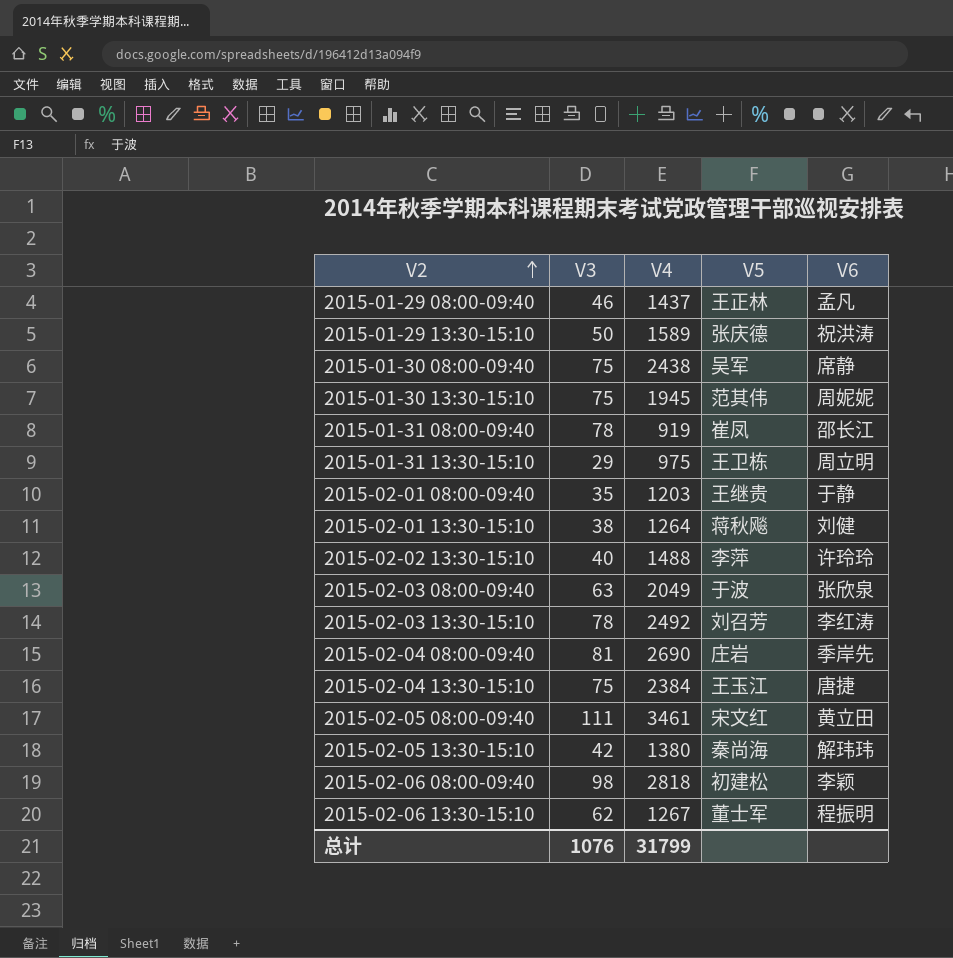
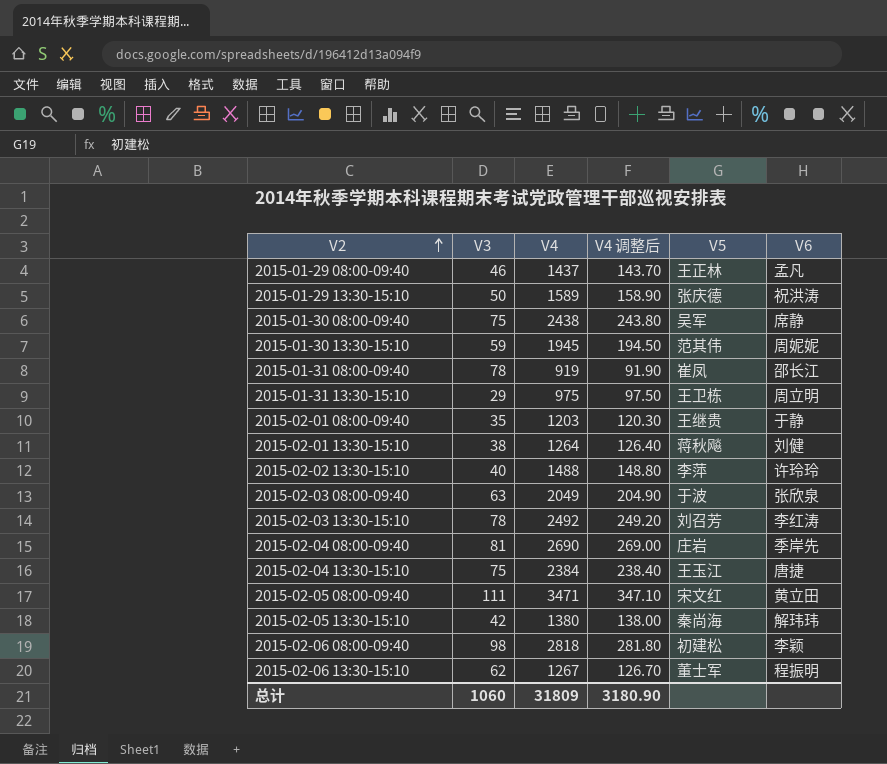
column V4 调整后 | formula: none -> [V4] * 0.1
2015-01-30 13:30-15:10 | V3: 75 -> 59
2015-02-05 08:00-09:40 | V4: 3461 -> 3471
总计 | V3: 1076 -> 1060
总计 | V4: 31799 -> 31809

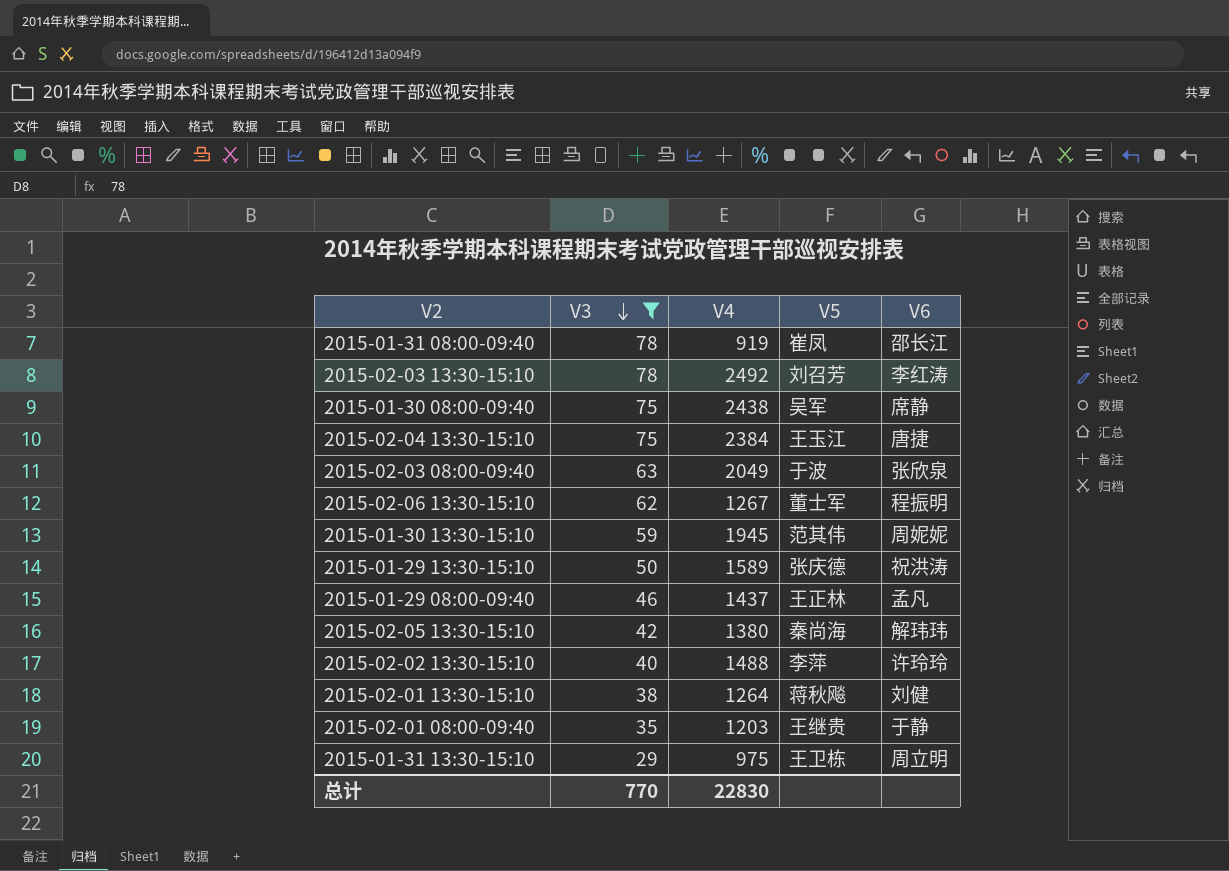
filter: none -> V3 <= 78
row order: V2 ascending -> V3 descending
column V4 调整后 | formula: [V4] * 0.1 -> none
总计 | V3: 1060 -> 770
总计 | V4: 31809 -> 22830

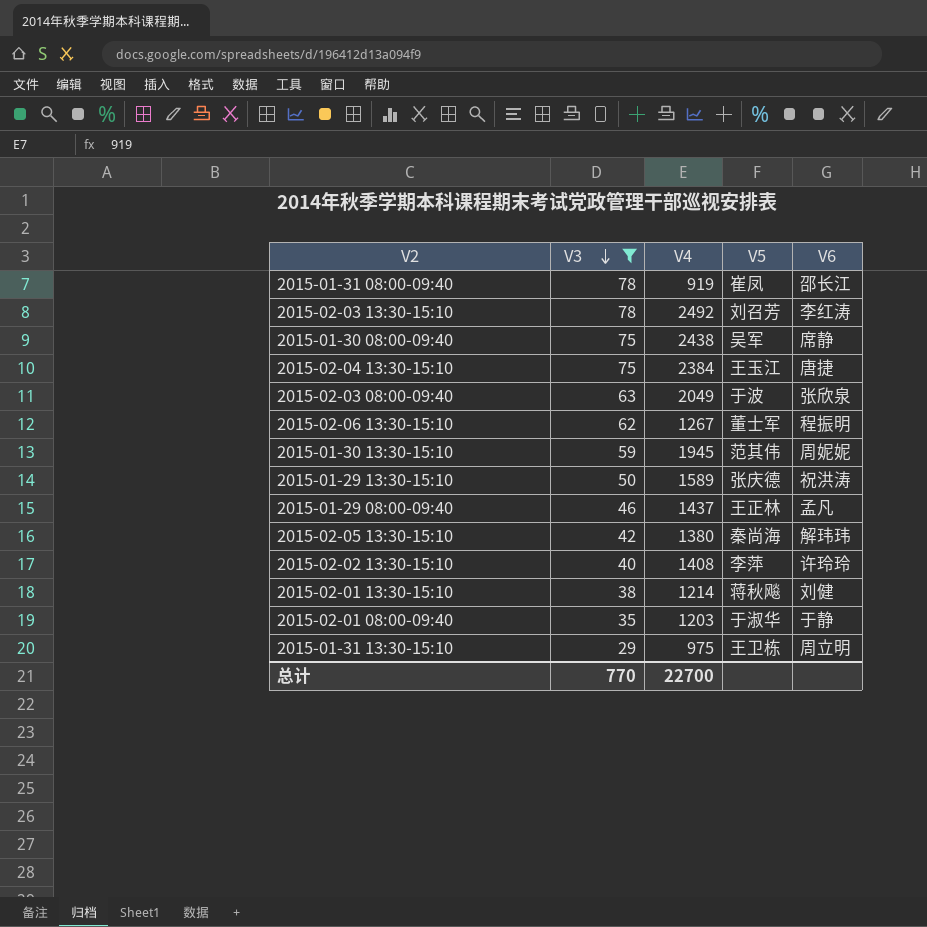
2015-02-02 13:30-15:10 | V4: 1488 -> 1408
2015-02-01 13:30-15:10 | V4: 1264 -> 1214
2015-02-01 08:00-09:40 | V5: 王继贵 -> 于淑华
总计 | V4: 22830 -> 22700

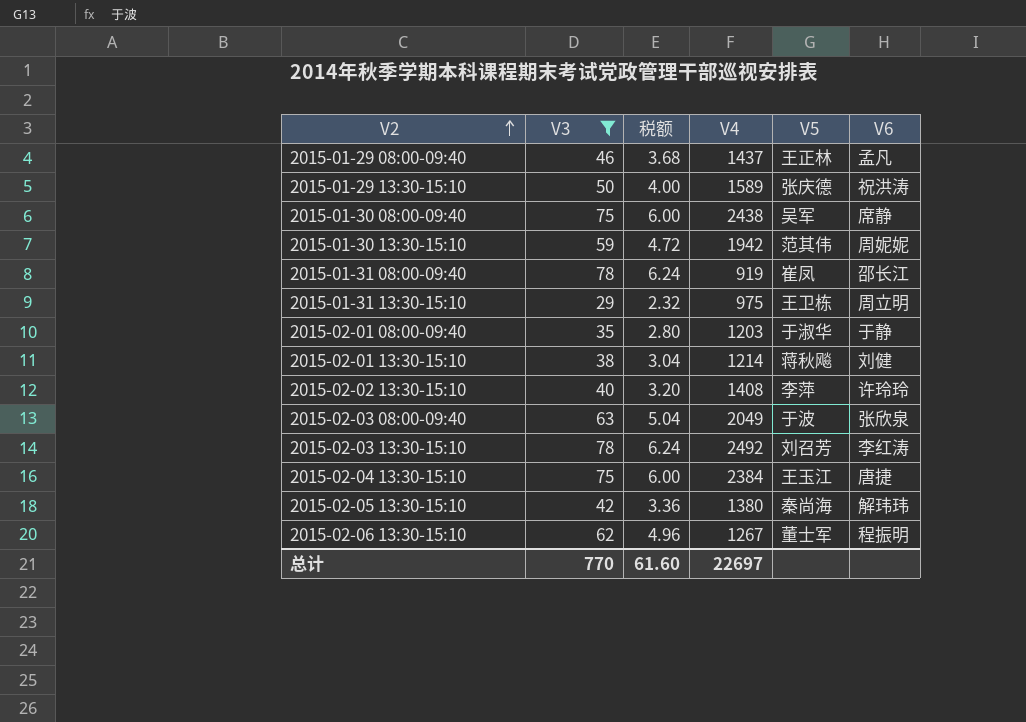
row order: V3 descending -> V2 ascending
column 税额 | formula: none -> [V3] * 0.08
2015-01-30 13:30-15:10 | V4: 1945 -> 1942
总计 | V4: 22700 -> 22697

